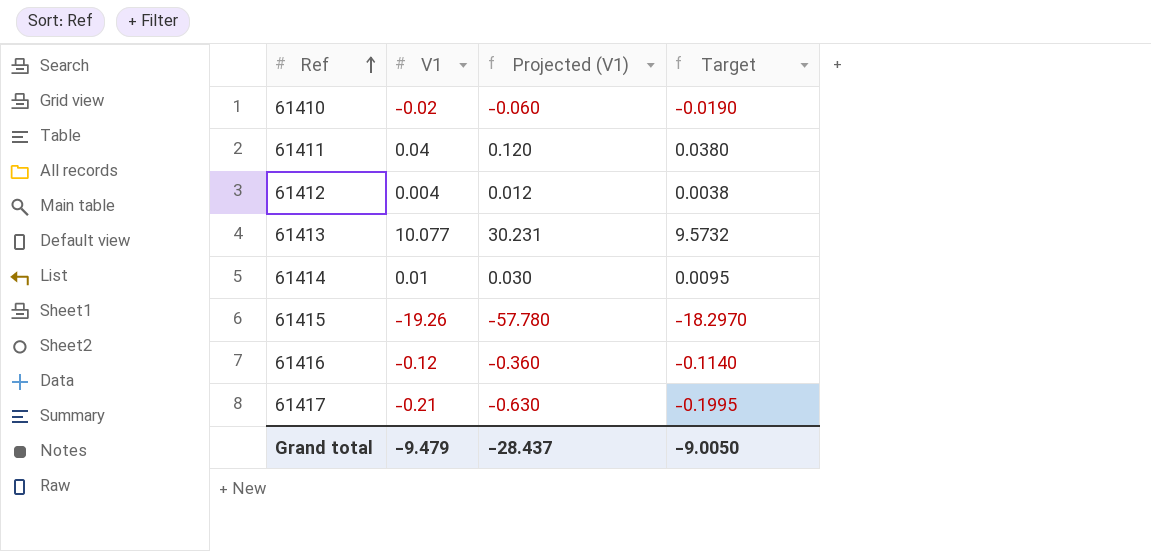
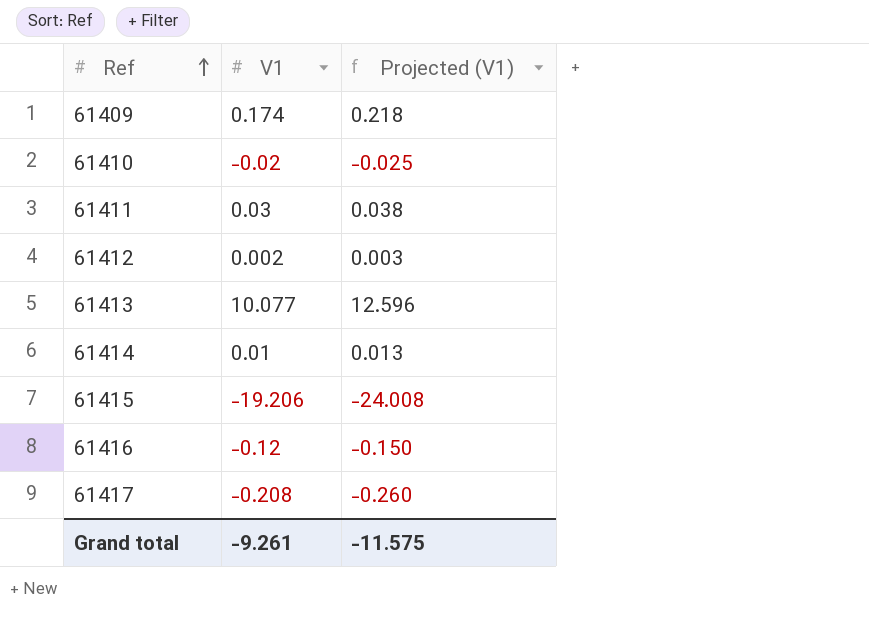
column Target | formula: [V1] * 0.95 -> none
column Projected (V1) | formula: [V1] * 3 -> [V1] * 1.25
row 61409: none -> 0.174 | 0.218
61411 | V1: 0.04 -> 0.03
61412 | V1: 0.004 -> 0.002
61415 | V1: -19.26 -> -19.206
61417 | V1: -0.21 -> -0.208
Grand total | V1: -9.479 -> -9.261
Grand total | Projected (V1): -28.437 -> -11.575

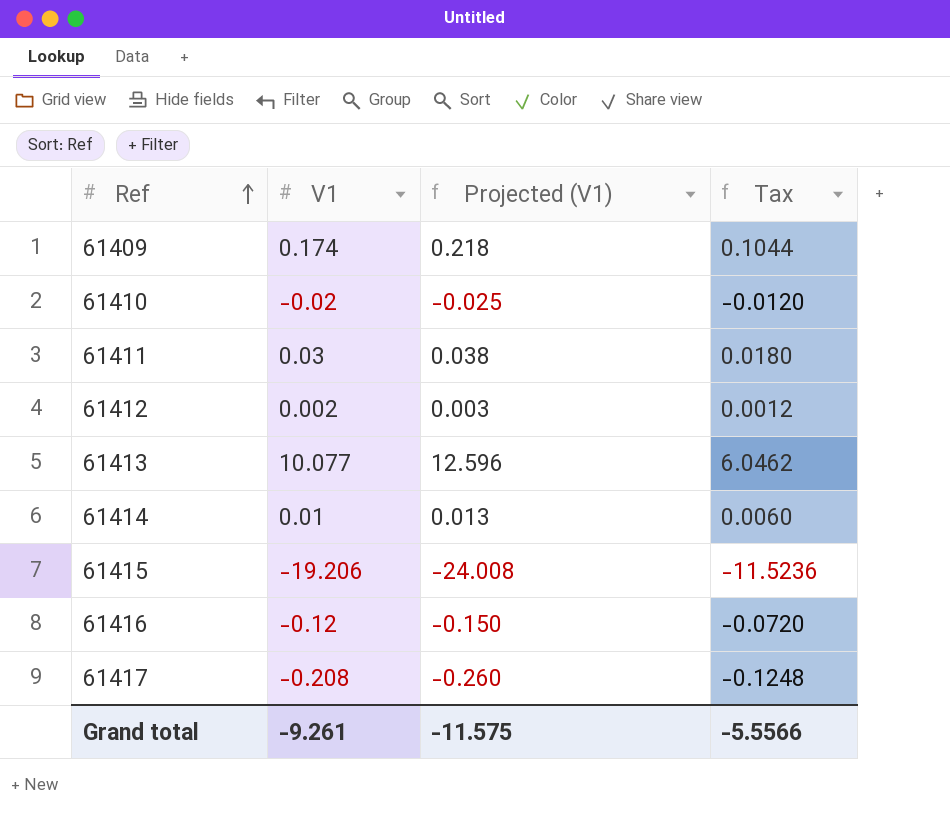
column Tax | formula: none -> [V1] * 0.6

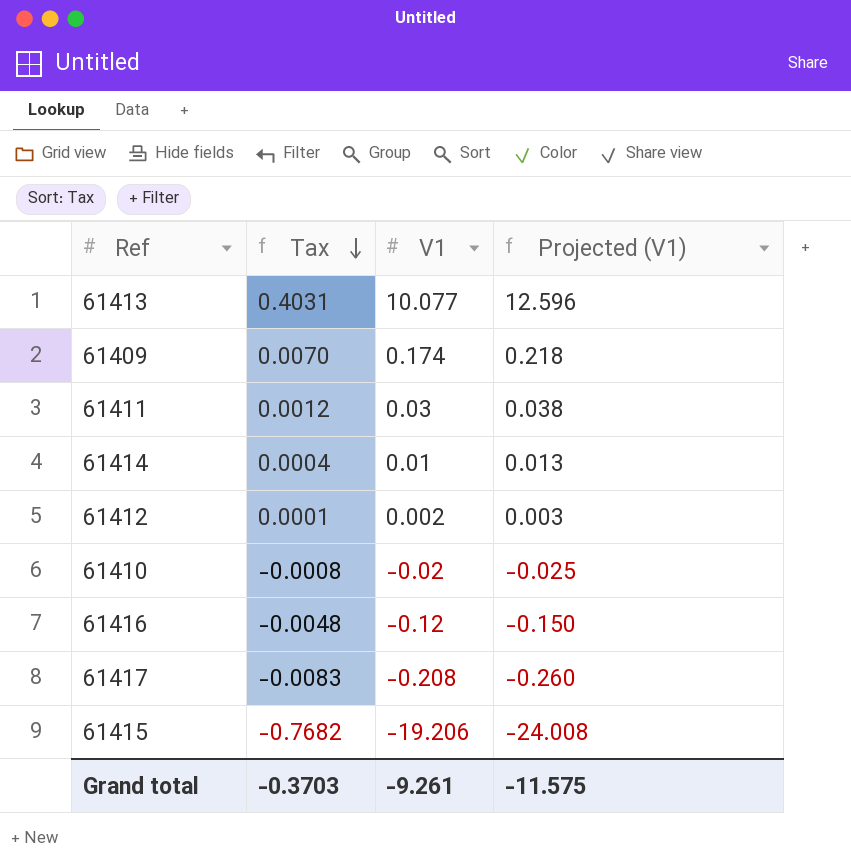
row order: Ref ascending -> Tax descending
column Tax | formula: [V1] * 0.6 -> [V1] * 0.04
column Tax | position: 4 -> 2
Grand total | Tax: -5.5566 -> -0.3703

